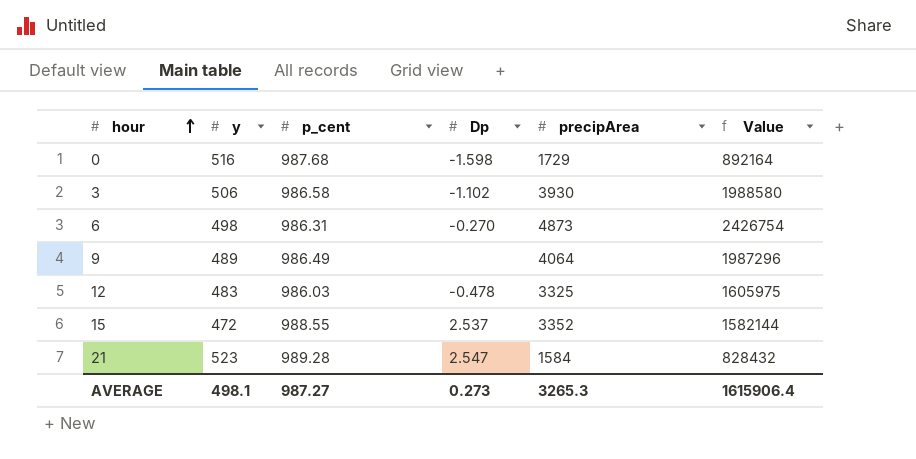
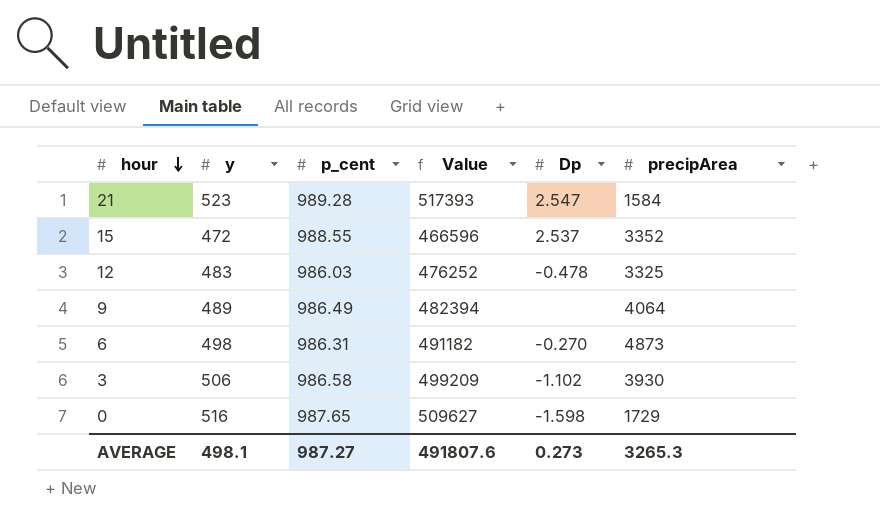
row order: hour ascending -> hour descending
column Value | formula: [y] * [precipArea] -> [y] * [p_cent]
column Value | position: 6 -> 4
0 | p_cent: 987.68 -> 987.65
AVERAGE | Value: 1615906.4 -> 491807.6

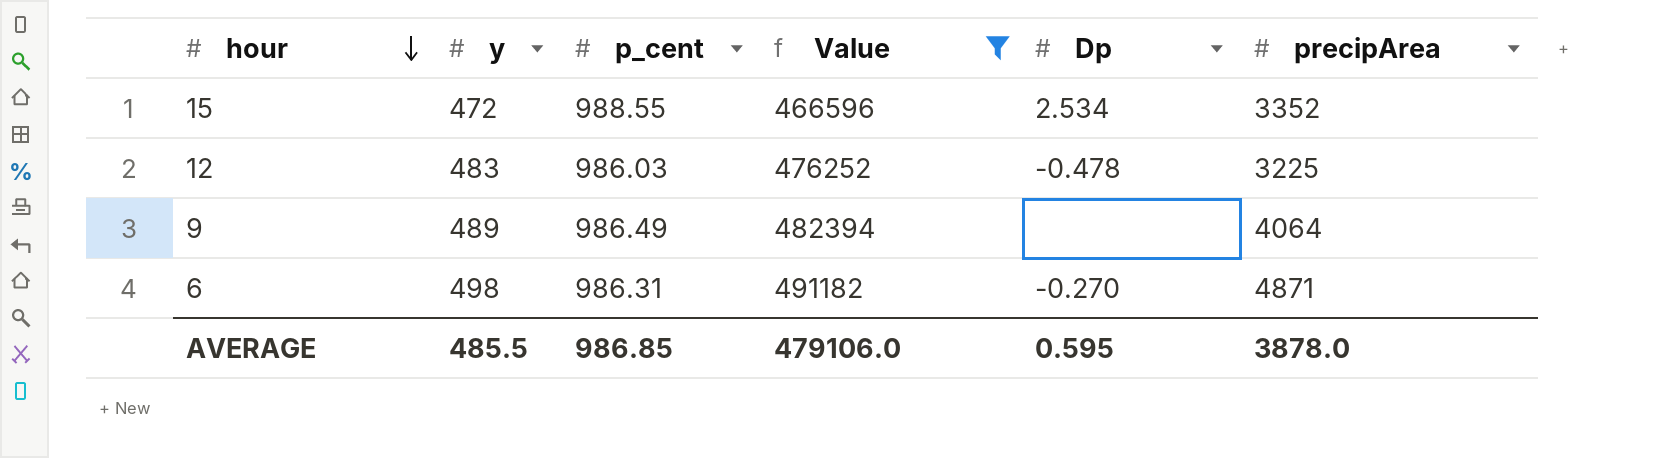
filter: none -> Value <= 491182
15 | Dp: 2.537 -> 2.534
12 | precipArea: 3325 -> 3225
6 | precipArea: 4873 -> 4871
AVERAGE | y: 498.1 -> 485.5
AVERAGE | p_cent: 987.27 -> 986.85
AVERAGE | Value: 491807.6 -> 479106.0
AVERAGE | Dp: 0.273 -> 0.595
AVERAGE | precipArea: 3265.3 -> 3878.0

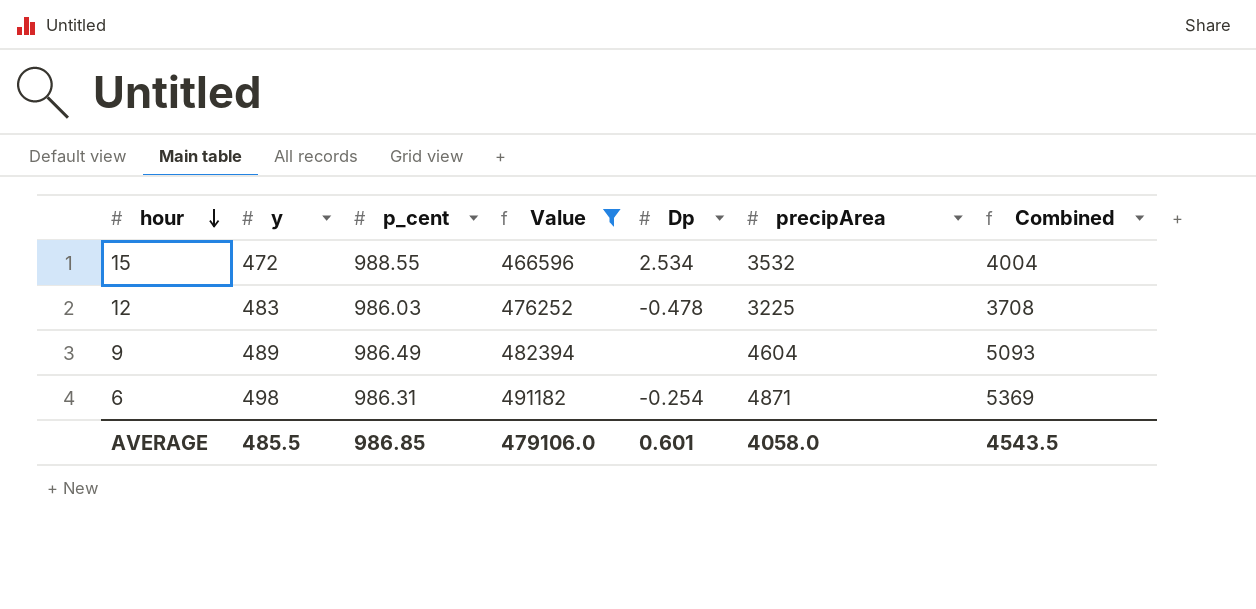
column Combined | formula: none -> [y] + [precipArea]
15 | precipArea: 3352 -> 3532
9 | precipArea: 4064 -> 4604
6 | Dp: -0.270 -> -0.254
AVERAGE | Dp: 0.595 -> 0.601
AVERAGE | precipArea: 3878.0 -> 4058.0

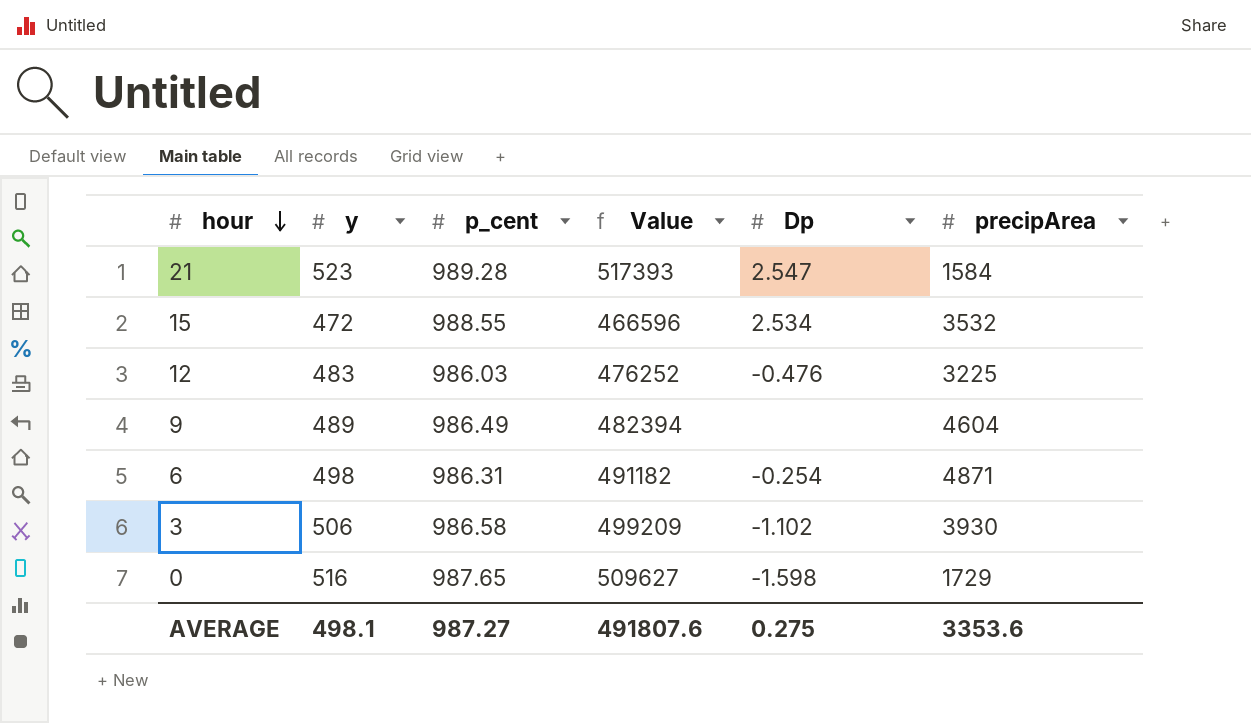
filter: Value <= 491182 -> none
column Combined | formula: [y] + [precipArea] -> none
12 | Dp: -0.478 -> -0.476
AVERAGE | y: 485.5 -> 498.1
AVERAGE | p_cent: 986.85 -> 987.27
AVERAGE | Value: 479106.0 -> 491807.6
AVERAGE | Dp: 0.601 -> 0.275
AVERAGE | precipArea: 4058.0 -> 3353.6

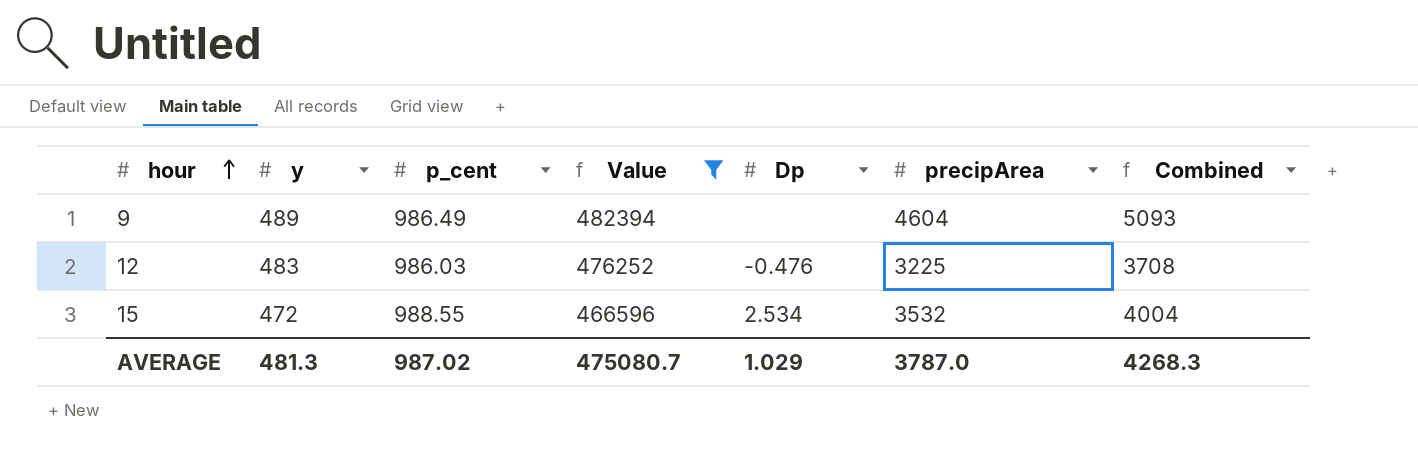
filter: none -> Value <= 482394
row order: hour descending -> hour ascending
column Combined | formula: none -> [y] + [precipArea]
AVERAGE | y: 498.1 -> 481.3
AVERAGE | p_cent: 987.27 -> 987.02
AVERAGE | Value: 491807.6 -> 475080.7
AVERAGE | Dp: 0.275 -> 1.029
AVERAGE | precipArea: 3353.6 -> 3787.0

